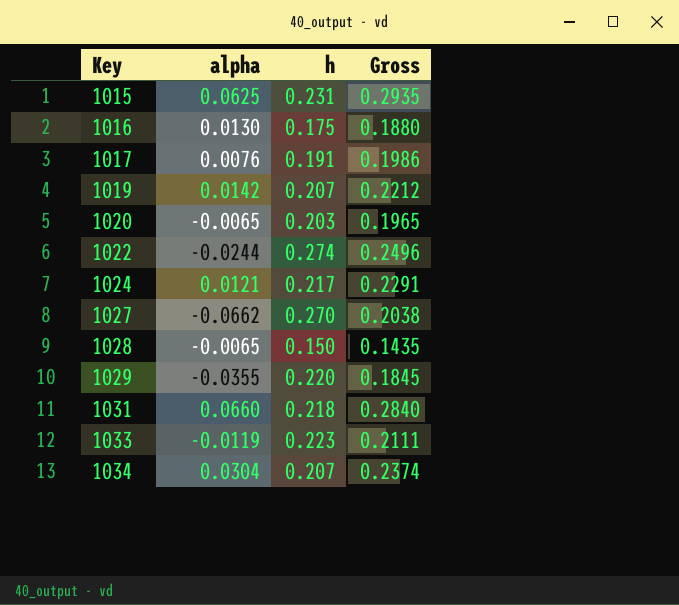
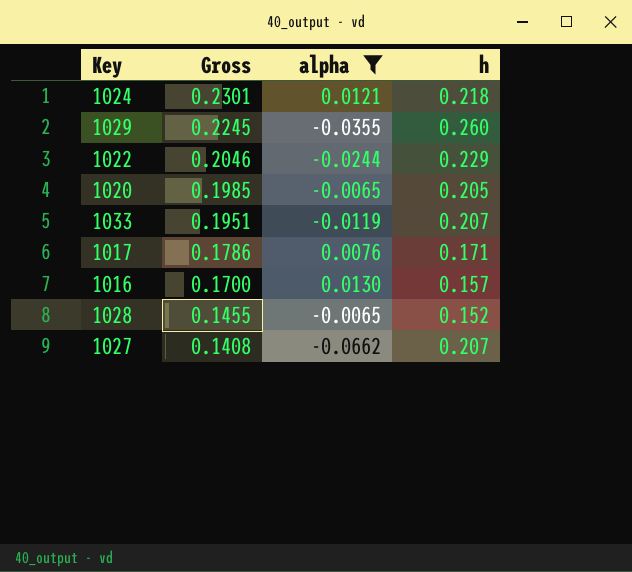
filter: none -> alpha <= 0.0130
row order: Key ascending -> Gross descending
column Gross | position: 4 -> 2
1024 | Gross: 0.2291 -> 0.2301
1024 | h: 0.217 -> 0.218
1029 | Gross: 0.1845 -> 0.2245
1029 | h: 0.220 -> 0.260
1022 | Gross: 0.2496 -> 0.2046
1022 | h: 0.274 -> 0.229
1020 | Gross: 0.1965 -> 0.1985
1020 | h: 0.203 -> 0.205
1033 | Gross: 0.2111 -> 0.1951
1033 | h: 0.223 -> 0.207
1017 | Gross: 0.1986 -> 0.1786
1017 | h: 0.191 -> 0.171
1016 | Gross: 0.1880 -> 0.1700
1016 | h: 0.175 -> 0.157
1028 | Gross: 0.1435 -> 0.1455
1028 | h: 0.150 -> 0.152
1027 | Gross: 0.2038 -> 0.1408
1027 | h: 0.270 -> 0.207

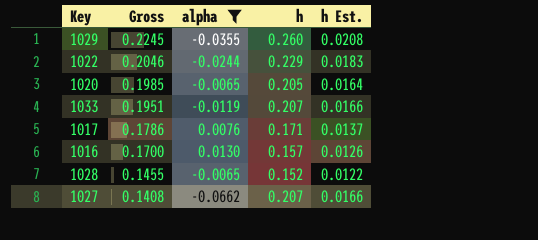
column h Est. | formula: none -> [h] * 0.08
row 1024: 0.2301 | 0.0121 | 0.218 -> none

